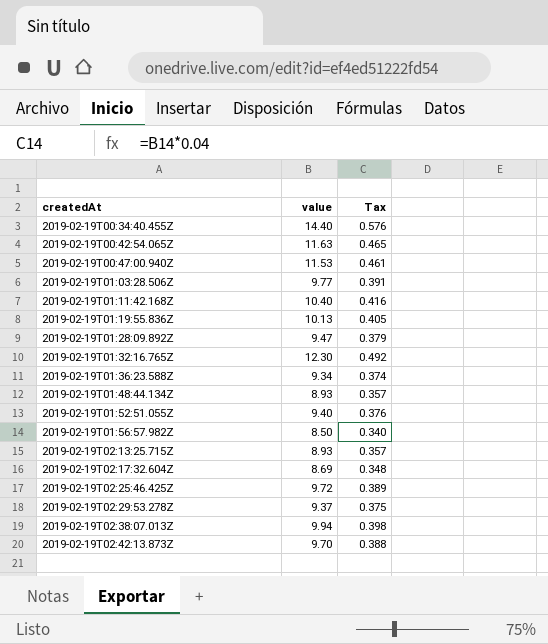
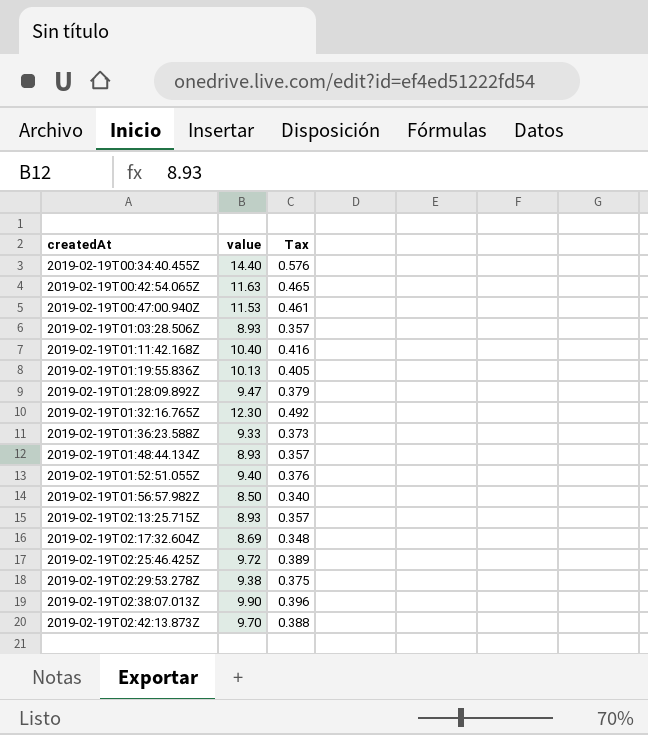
2019-02-19T01:03:28.506Z | value: 9.77 -> 8.93
2019-02-19T01:03:28.506Z | Tax: 0.391 -> 0.357
2019-02-19T01:36:23.588Z | value: 9.34 -> 9.33
2019-02-19T01:36:23.588Z | Tax: 0.374 -> 0.373
2019-02-19T02:29:53.278Z | value: 9.37 -> 9.38
2019-02-19T02:38:07.013Z | value: 9.94 -> 9.90
2019-02-19T02:38:07.013Z | Tax: 0.398 -> 0.396

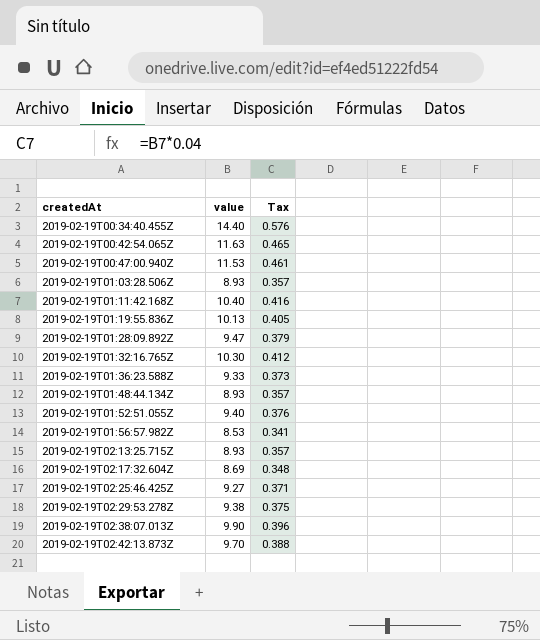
2019-02-19T01:32:16.765Z | value: 12.30 -> 10.30
2019-02-19T01:32:16.765Z | Tax: 0.492 -> 0.412
2019-02-19T01:56:57.982Z | value: 8.50 -> 8.53
2019-02-19T01:56:57.982Z | Tax: 0.340 -> 0.341
2019-02-19T02:25:46.425Z | value: 9.72 -> 9.27
2019-02-19T02:25:46.425Z | Tax: 0.389 -> 0.371

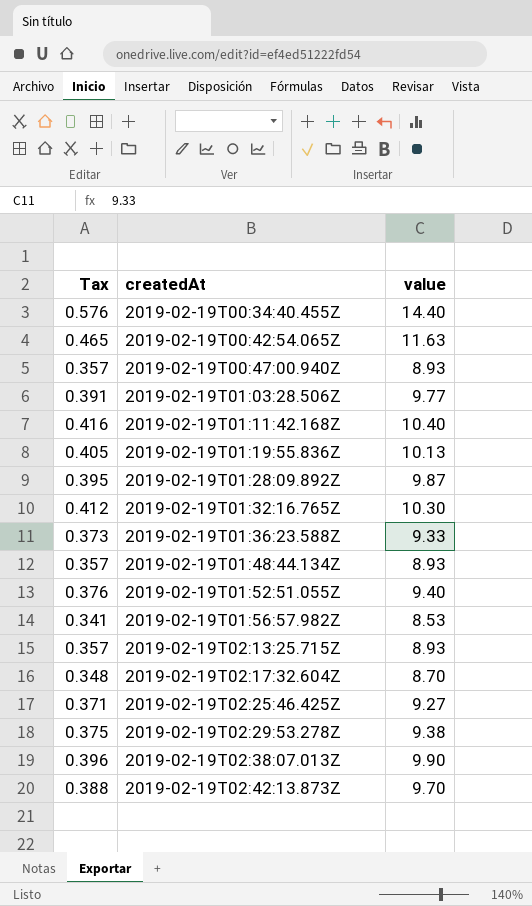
column Tax | position: 3 -> 1
2019-02-19T00:47:00.940Z | Tax: 0.461 -> 0.357
2019-02-19T00:47:00.940Z | value: 11.53 -> 8.93
2019-02-19T01:03:28.506Z | Tax: 0.357 -> 0.391
2019-02-19T01:03:28.506Z | value: 8.93 -> 9.77
2019-02-19T01:28:09.892Z | Tax: 0.379 -> 0.395
2019-02-19T01:28:09.892Z | value: 9.47 -> 9.87
2019-02-19T02:17:32.604Z | value: 8.69 -> 8.70

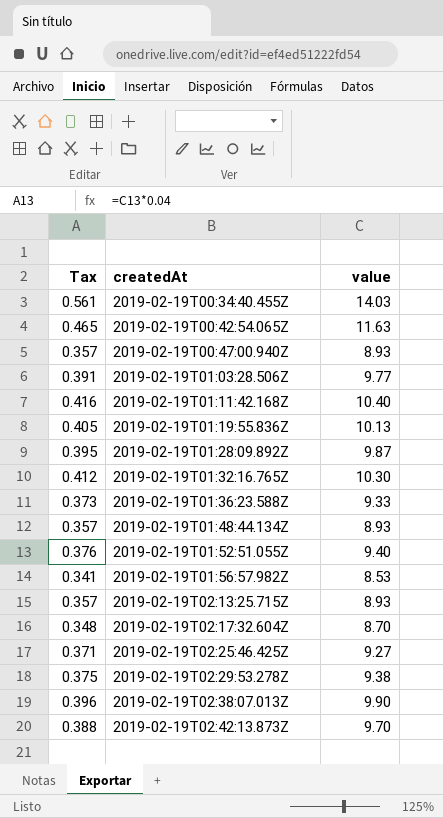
2019-02-19T00:34:40.455Z | Tax: 0.576 -> 0.561
2019-02-19T00:34:40.455Z | value: 14.40 -> 14.03

